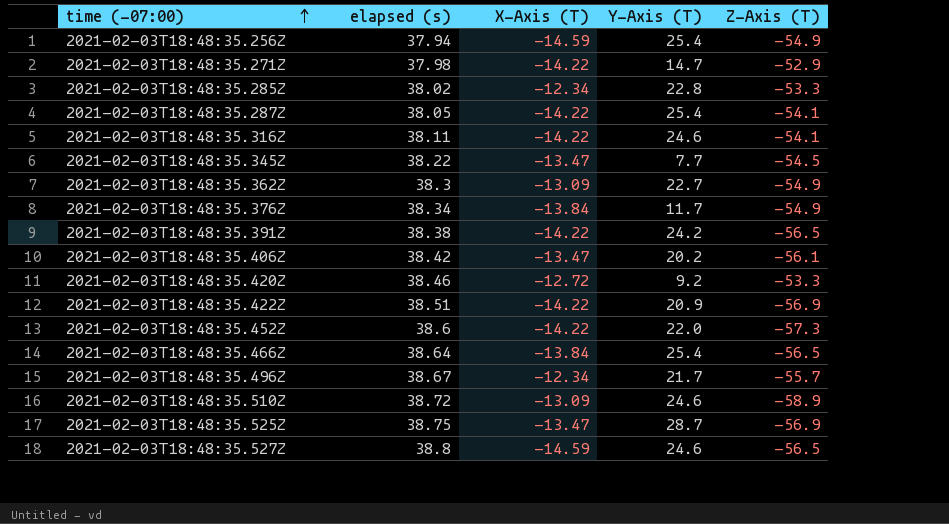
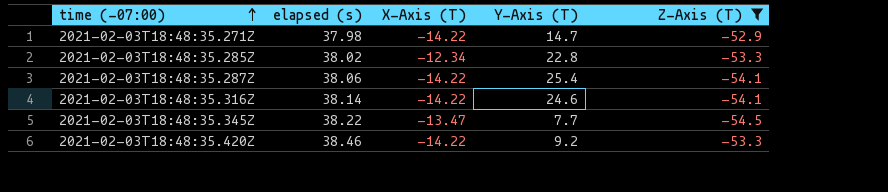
filter: none -> Z-Axis (T) >= -54.5
2021-02-03T18:48:35.287Z | elapsed (s): 38.05 -> 38.06
2021-02-03T18:48:35.316Z | elapsed (s): 38.11 -> 38.14
2021-02-03T18:48:35.420Z | X-Axis (T): -12.72 -> -14.22

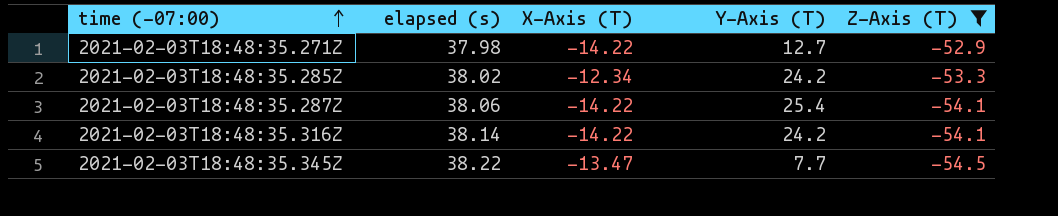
row 2021-02-03T18:48:35.420Z: 38.46 | -14.22 | 9.2 | -53.3 -> none
2021-02-03T18:48:35.271Z | Y-Axis (T): 14.7 -> 12.7
2021-02-03T18:48:35.285Z | Y-Axis (T): 22.8 -> 24.2
2021-02-03T18:48:35.316Z | Y-Axis (T): 24.6 -> 24.2

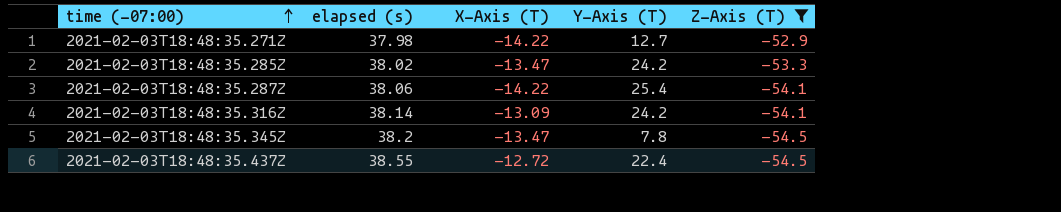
2021-02-03T18:48:35.285Z | X-Axis (T): -12.34 -> -13.47
2021-02-03T18:48:35.316Z | X-Axis (T): -14.22 -> -13.09
2021-02-03T18:48:35.345Z | elapsed (s): 38.22 -> 38.2
2021-02-03T18:48:35.345Z | Y-Axis (T): 7.7 -> 7.8
row 2021-02-03T18:48:35.437Z: none -> 38.55 | -12.72 | 22.4 | -54.5

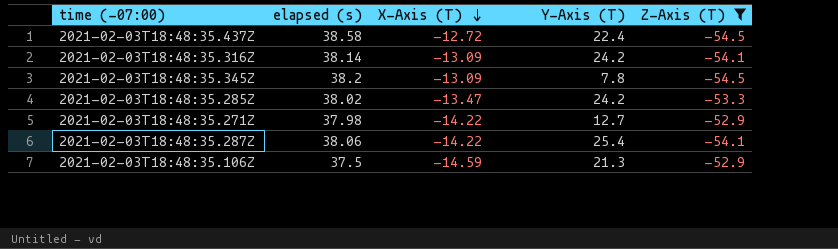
row order: time (-07:00) ascending -> X-Axis (T) descending
2021-02-03T18:48:35.437Z | elapsed (s): 38.55 -> 38.58
2021-02-03T18:48:35.345Z | X-Axis (T): -13.47 -> -13.09
row 2021-02-03T18:48:35.106Z: none -> 37.5 | -14.59 | 21.3 | -52.9

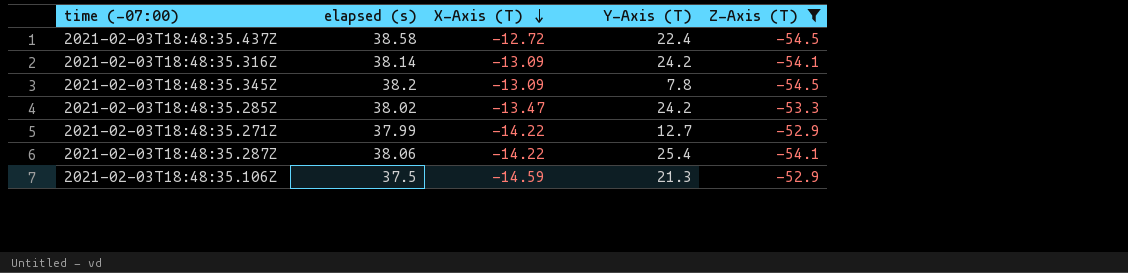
2021-02-03T18:48:35.271Z | elapsed (s): 37.98 -> 37.99

